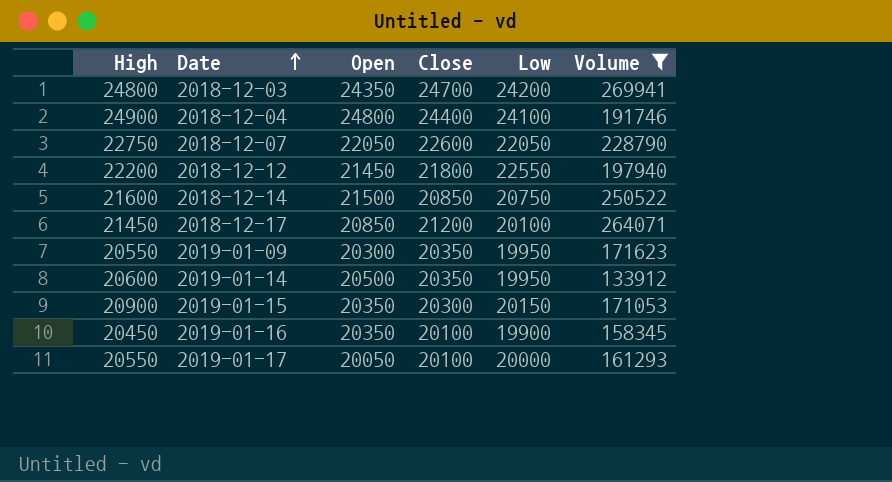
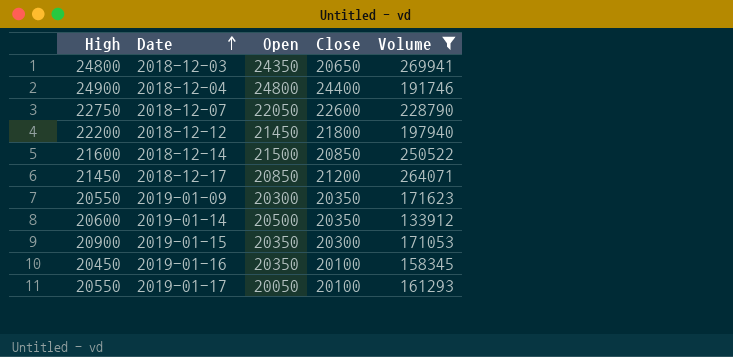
column Low | position: 5 -> none
2018-12-03 | Close: 24700 -> 20650

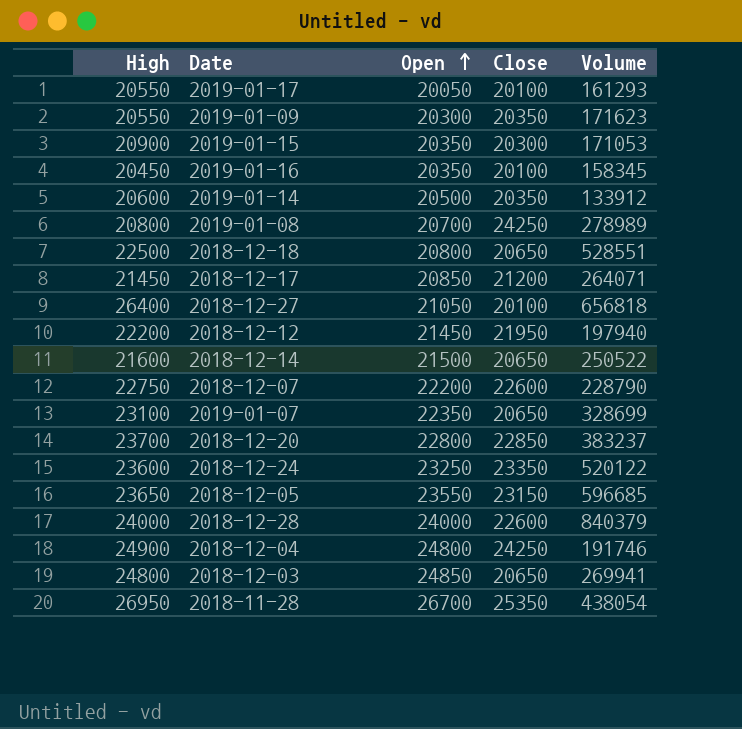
filter: Volume <= 269941 -> none
row order: Date ascending -> Open ascending
2018-12-12 | Close: 21800 -> 21950
2018-12-14 | Close: 20850 -> 20650
2018-12-07 | Open: 22050 -> 22200
2018-12-04 | Close: 24400 -> 24250
2018-12-03 | Open: 24350 -> 24850

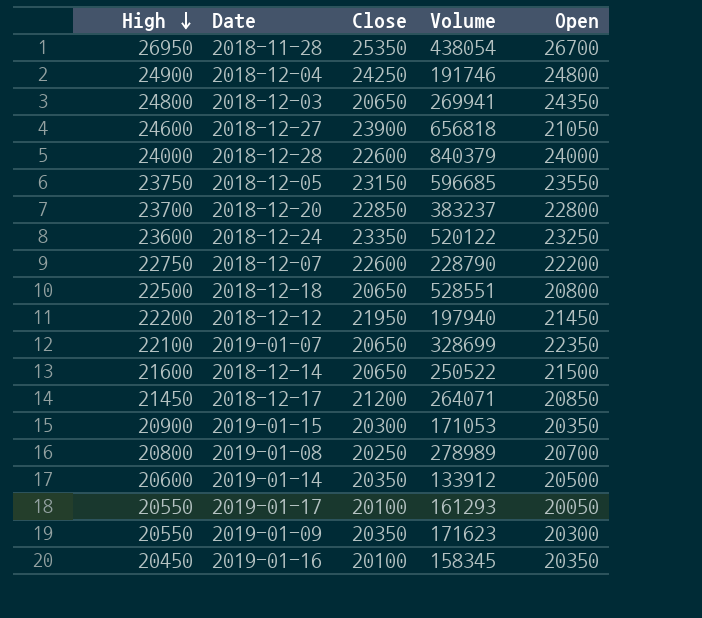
row order: Open ascending -> High descending
column Open | position: 3 -> 5
2018-12-03 | Open: 24850 -> 24350
2018-12-27 | High: 26400 -> 24600
2018-12-27 | Close: 20100 -> 23900
2018-12-05 | High: 23650 -> 23750
2019-01-07 | High: 23100 -> 22100
2019-01-08 | Close: 24250 -> 20250

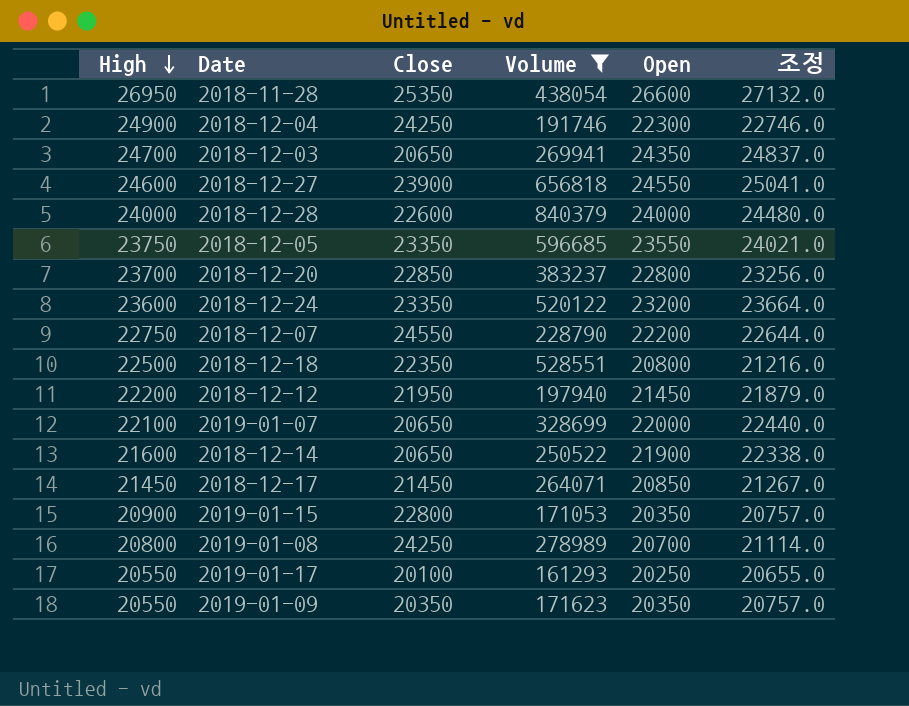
filter: none -> Volume >= 161293
column 조정 | formula: none -> [Open] * 1.02
2018-11-28 | Open: 26700 -> 26600
2018-12-04 | Open: 24800 -> 22300
2018-12-03 | High: 24800 -> 24700
2018-12-27 | Open: 21050 -> 24550
2018-12-05 | Close: 23150 -> 23350
2018-12-24 | Open: 23250 -> 23200
2018-12-07 | Close: 22600 -> 24550
2018-12-18 | Close: 20650 -> 22350
2019-01-07 | Open: 22350 -> 22000
2018-12-14 | Open: 21500 -> 21900
2018-12-17 | Close: 21200 -> 21450
2019-01-15 | Close: 20300 -> 22800
2019-01-08 | Close: 20250 -> 24250
2019-01-17 | Open: 20050 -> 20250
2019-01-09 | Open: 20300 -> 20350

